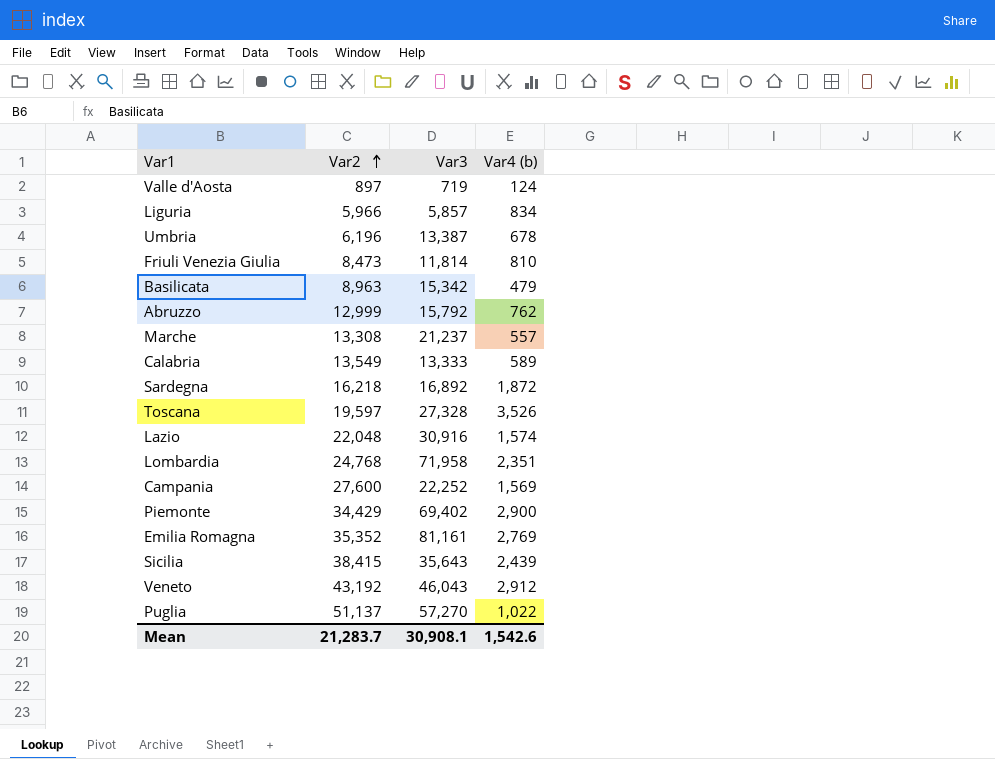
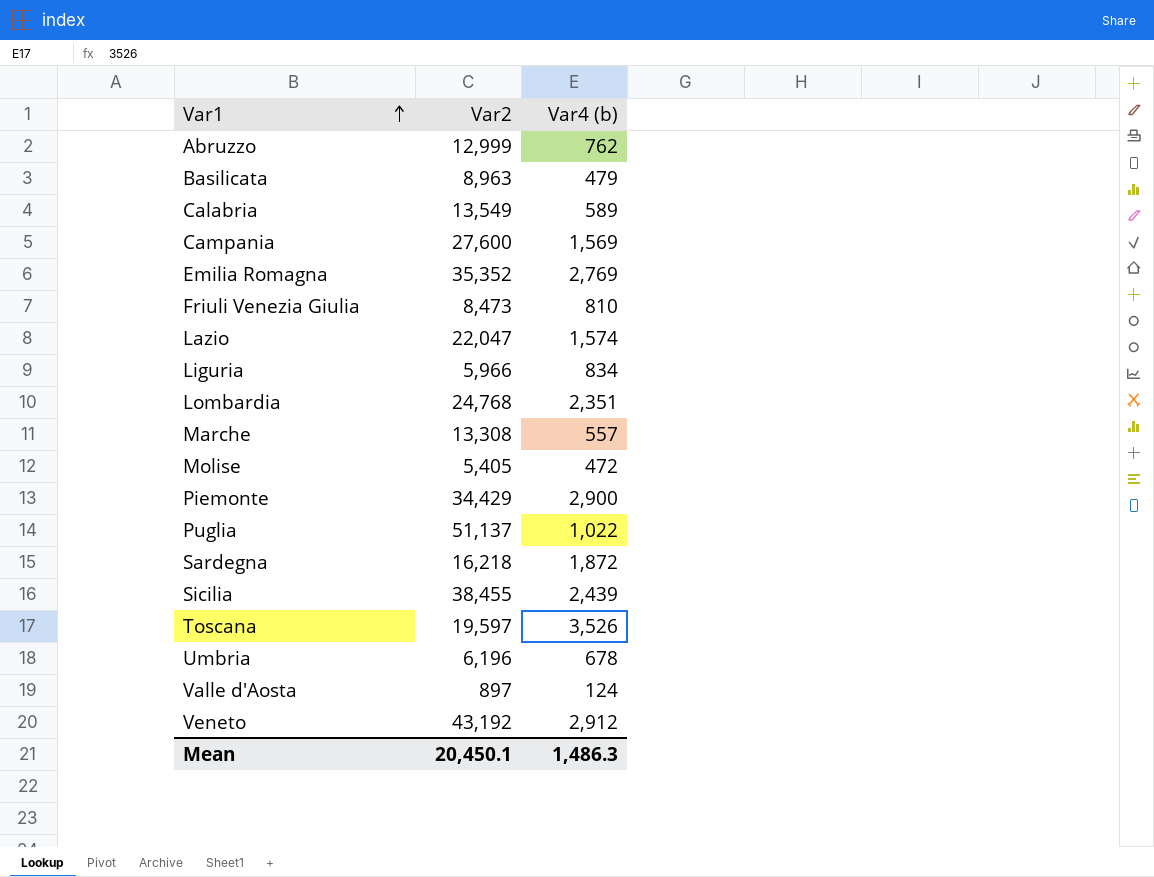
row order: Var2 ascending -> Var1 ascending
column Var3 | position: 3 -> none
Lazio | Var2: 22,048 -> 22,047
row Molise: none -> 5,405 | 472
Sicilia | Var2: 38,415 -> 38,455
Mean | Var2: 21,283.7 -> 20,450.1
Mean | Var4 (b): 1,542.6 -> 1,486.3

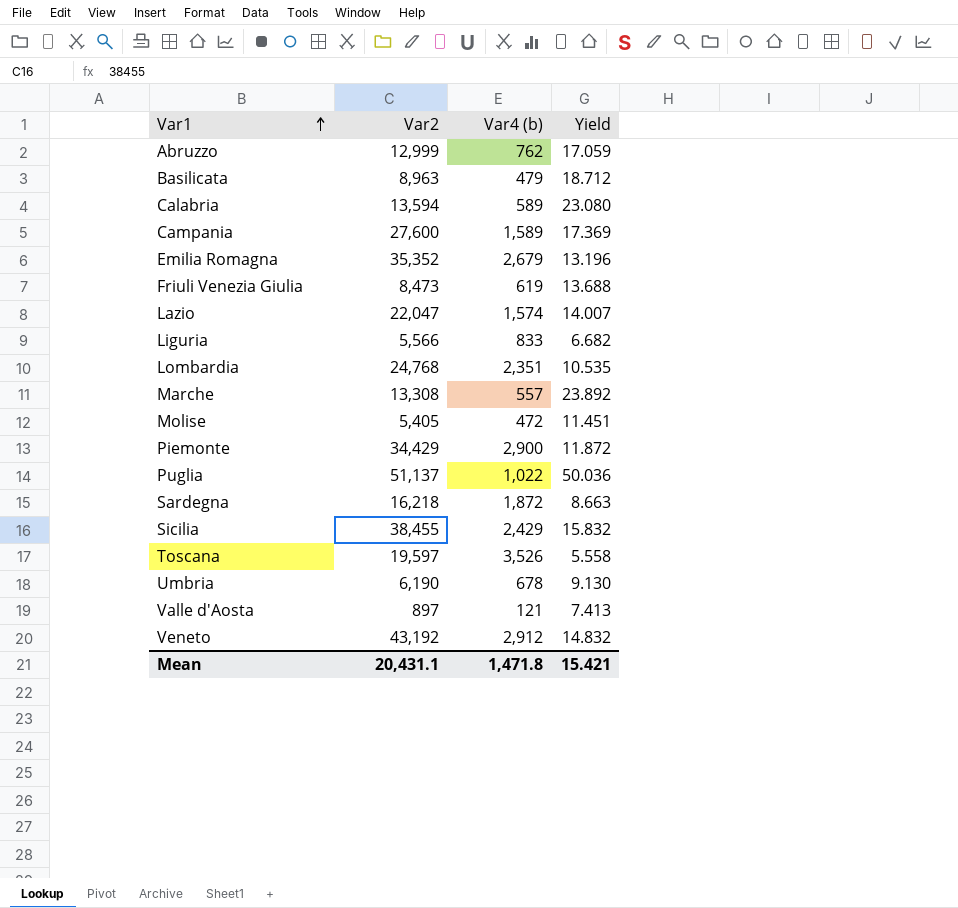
column Yield | formula: none -> [Var2] / [Var4 (b)]
Calabria | Var2: 13,549 -> 13,594
Campania | Var4 (b): 1,569 -> 1,589
Emilia Romagna | Var4 (b): 2,769 -> 2,679
Friuli Venezia Giulia | Var4 (b): 810 -> 619
Liguria | Var2: 5,966 -> 5,566
Liguria | Var4 (b): 834 -> 833
Sicilia | Var4 (b): 2,439 -> 2,429
Umbria | Var2: 6,196 -> 6,190
Valle d'Aosta | Var4 (b): 124 -> 121
Mean | Var2: 20,450.1 -> 20,431.1
Mean | Var4 (b): 1,486.3 -> 1,471.8

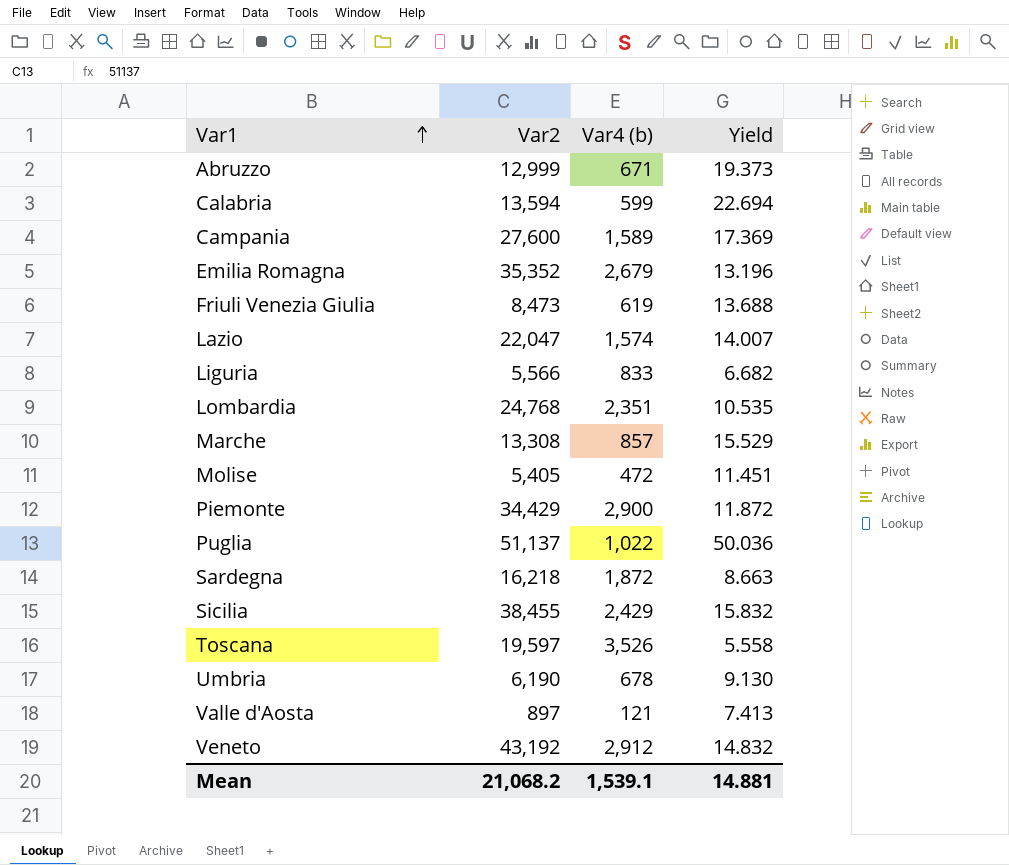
row Basilicata: 8,963 | 479 | 18.712 -> none
Abruzzo | Var4 (b): 762 -> 671
Abruzzo | Yield: 17.059 -> 19.373
Calabria | Var4 (b): 589 -> 599
Calabria | Yield: 23.080 -> 22.694
Marche | Var4 (b): 557 -> 857
Marche | Yield: 23.892 -> 15.529
Mean | Var2: 20,431.1 -> 21,068.2
Mean | Var4 (b): 1,471.8 -> 1,539.1
Mean | Yield: 15.421 -> 14.881

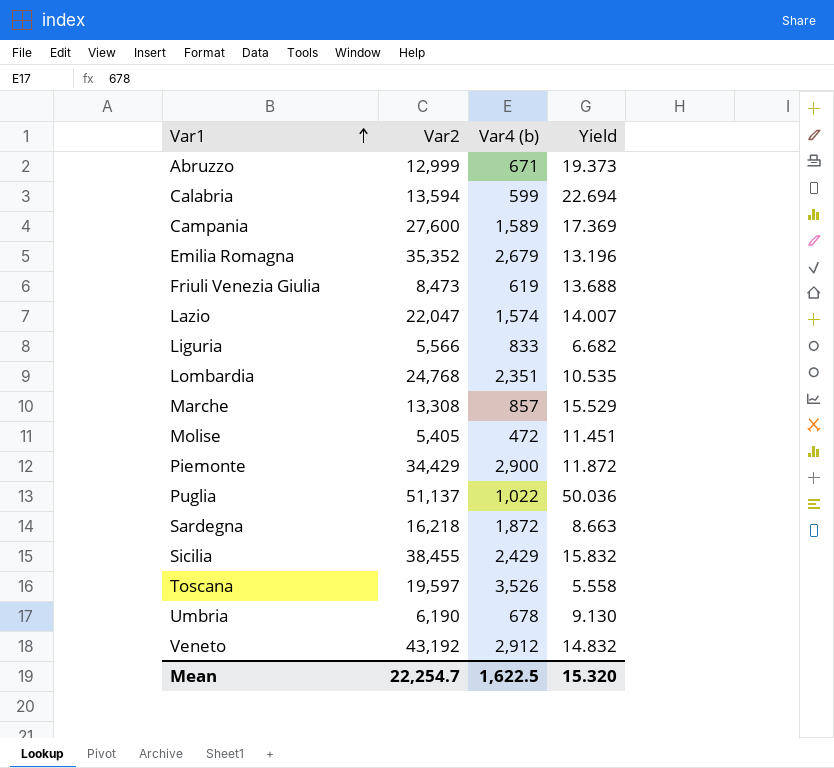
row Valle d'Aosta: 897 | 121 | 7.413 -> none
Mean | Var2: 21,068.2 -> 22,254.7
Mean | Var4 (b): 1,539.1 -> 1,622.5
Mean | Yield: 14.881 -> 15.320

